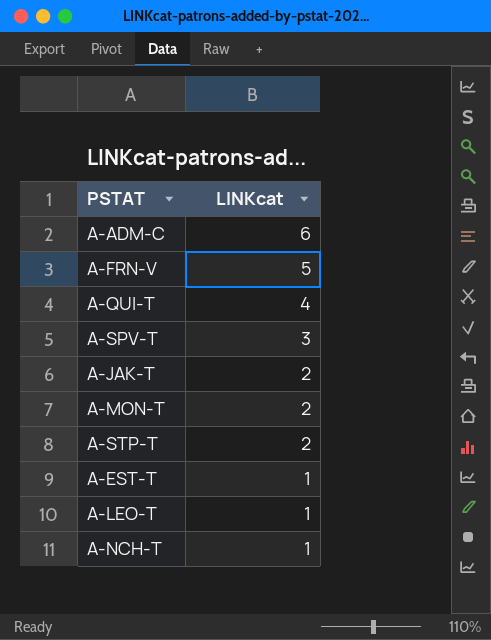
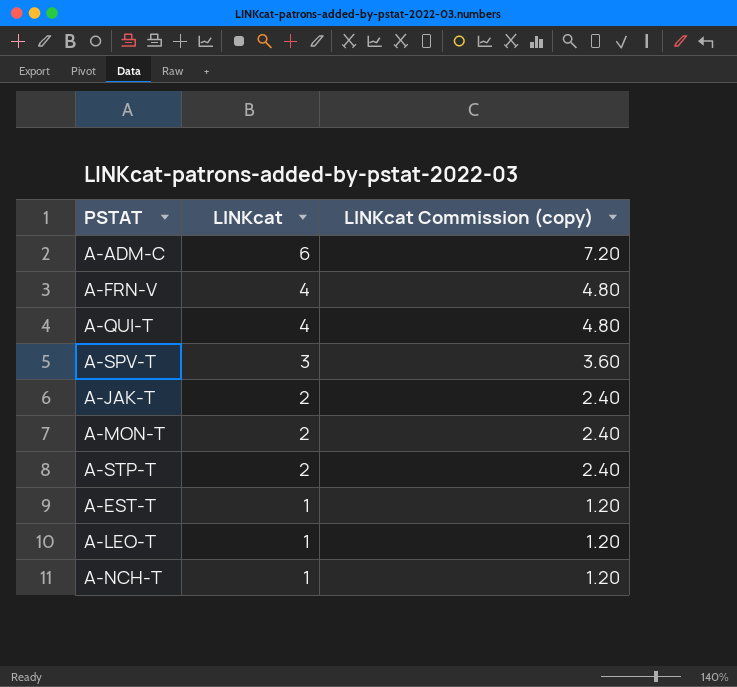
column LINKcat Commission (copy) | formula: none -> [LINKcat] * 1.2
A-FRN-V | LINKcat: 5 -> 4

